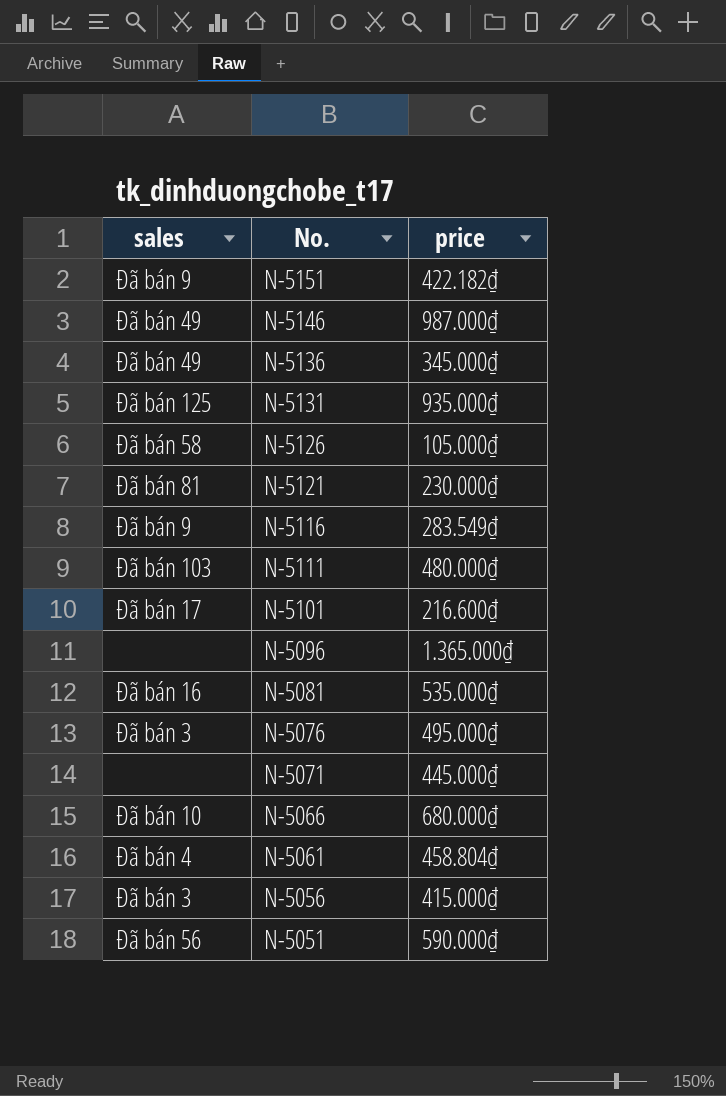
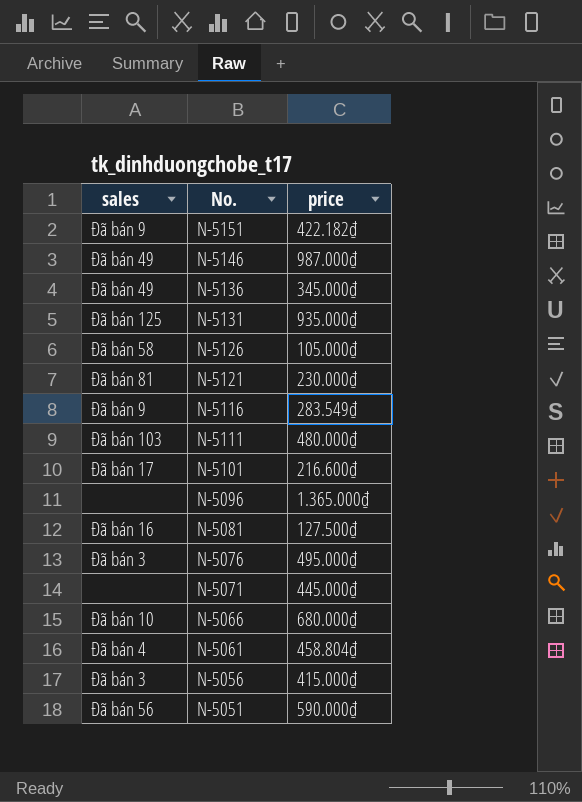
N-5081 | price: 535.000₫ -> 127.500₫

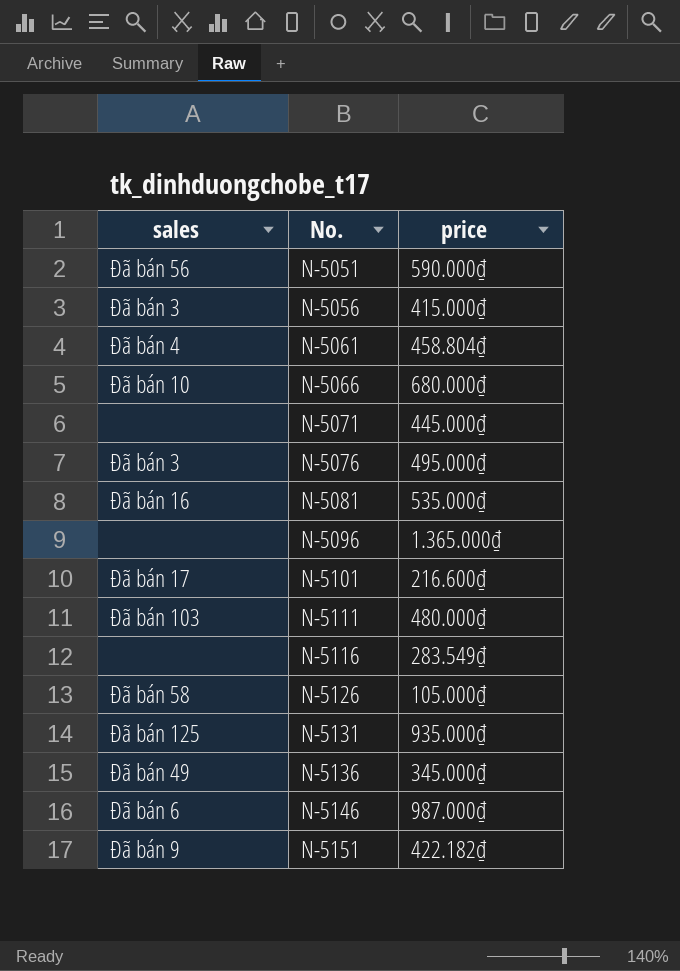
row order: No. descending -> No. ascending
row N-5121: Đã bán 81 | 230.000₫ -> none
N-5081 | price: 127.500₫ -> 535.000₫
N-5116 | sales: Đã bán 9 -> none
N-5146 | sales: Đã bán 49 -> Đã bán 6

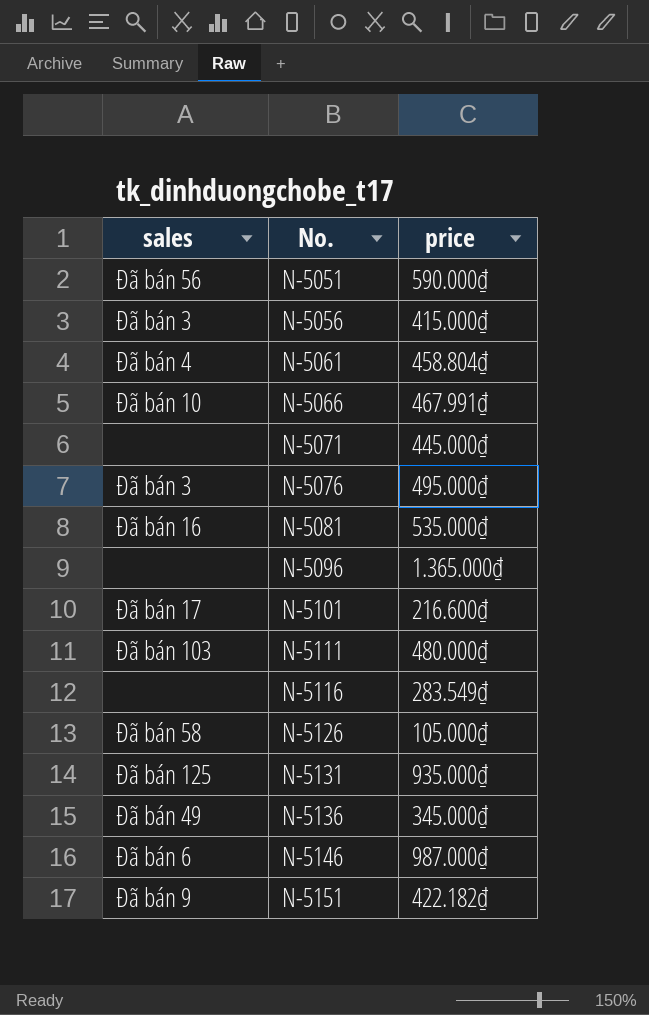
N-5066 | price: 680.000₫ -> 467.991₫

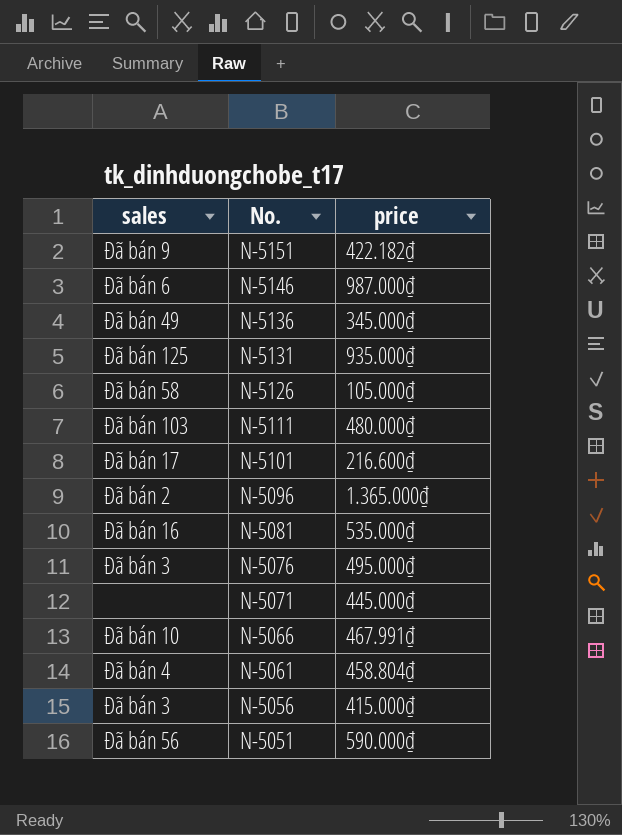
row order: No. ascending -> No. descending
row N-5116: none | 283.549₫ -> none
N-5096 | sales: none -> Đã bán 2

